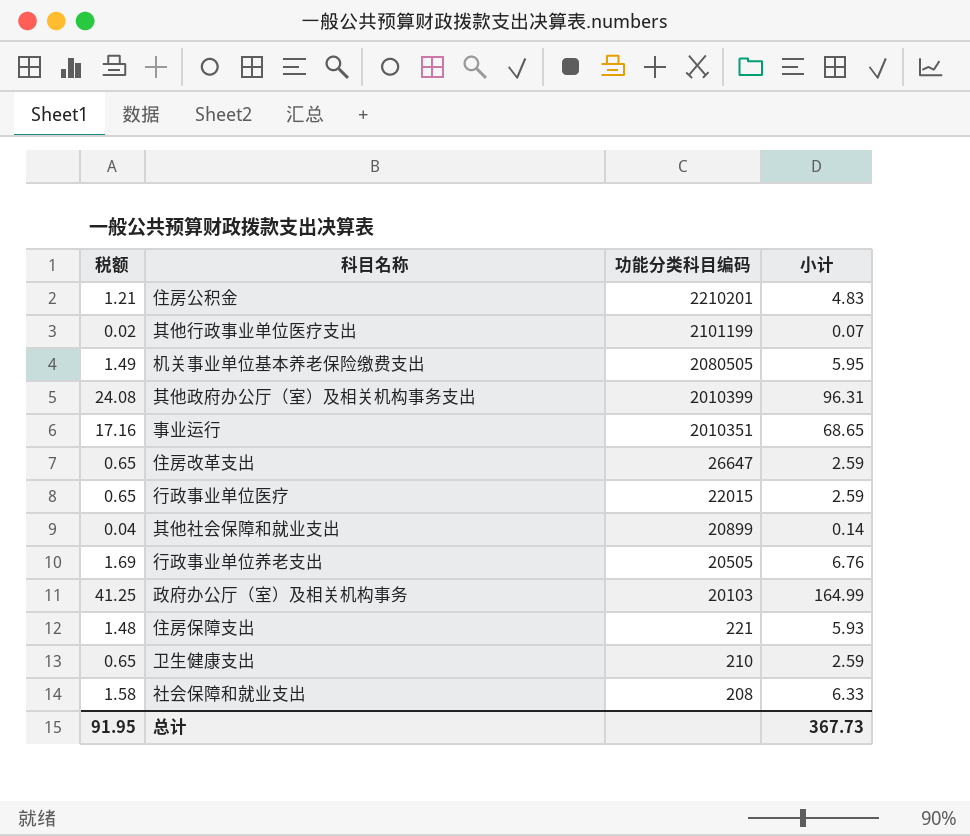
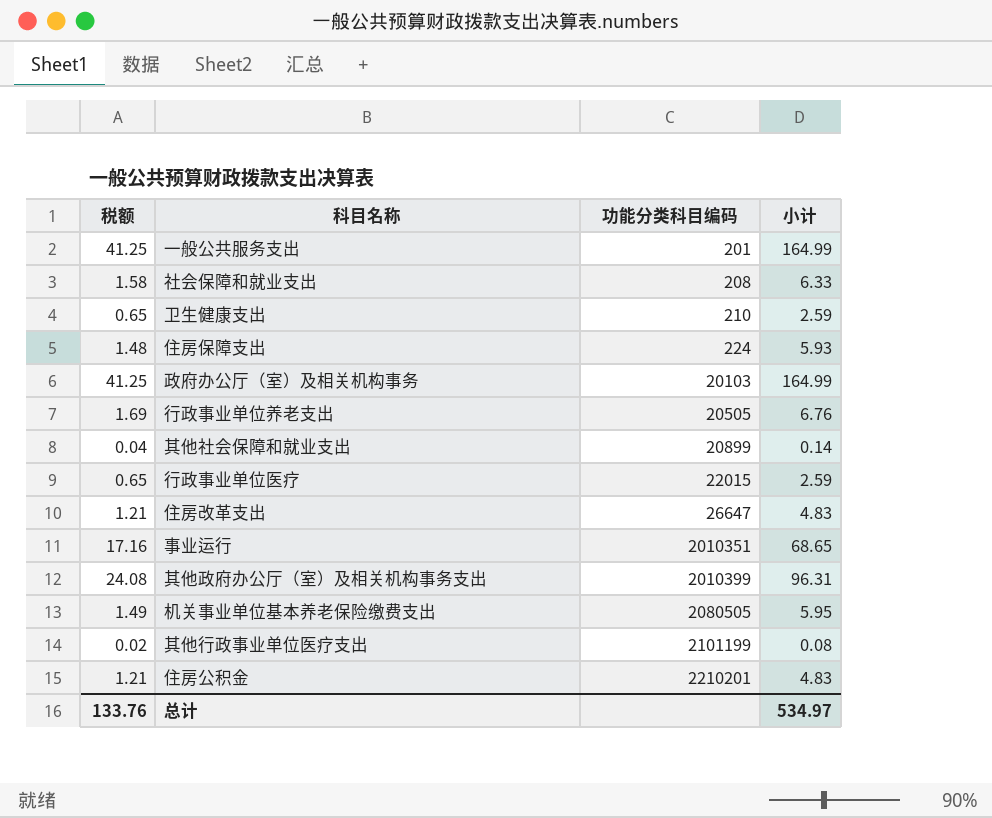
row order: 功能分类科目编码 descending -> 功能分类科目编码 ascending
row 一般公共服务支出: none -> 41.25 | 201 | 164.99
住房保障支出 | 功能分类科目编码: 221 -> 224
住房改革支出 | 税额: 0.65 -> 1.21
住房改革支出 | 小计: 2.59 -> 4.83
其他行政事业单位医疗支出 | 小计: 0.07 -> 0.08
总计 | 税额: 91.95 -> 133.76
总计 | 小计: 367.73 -> 534.97

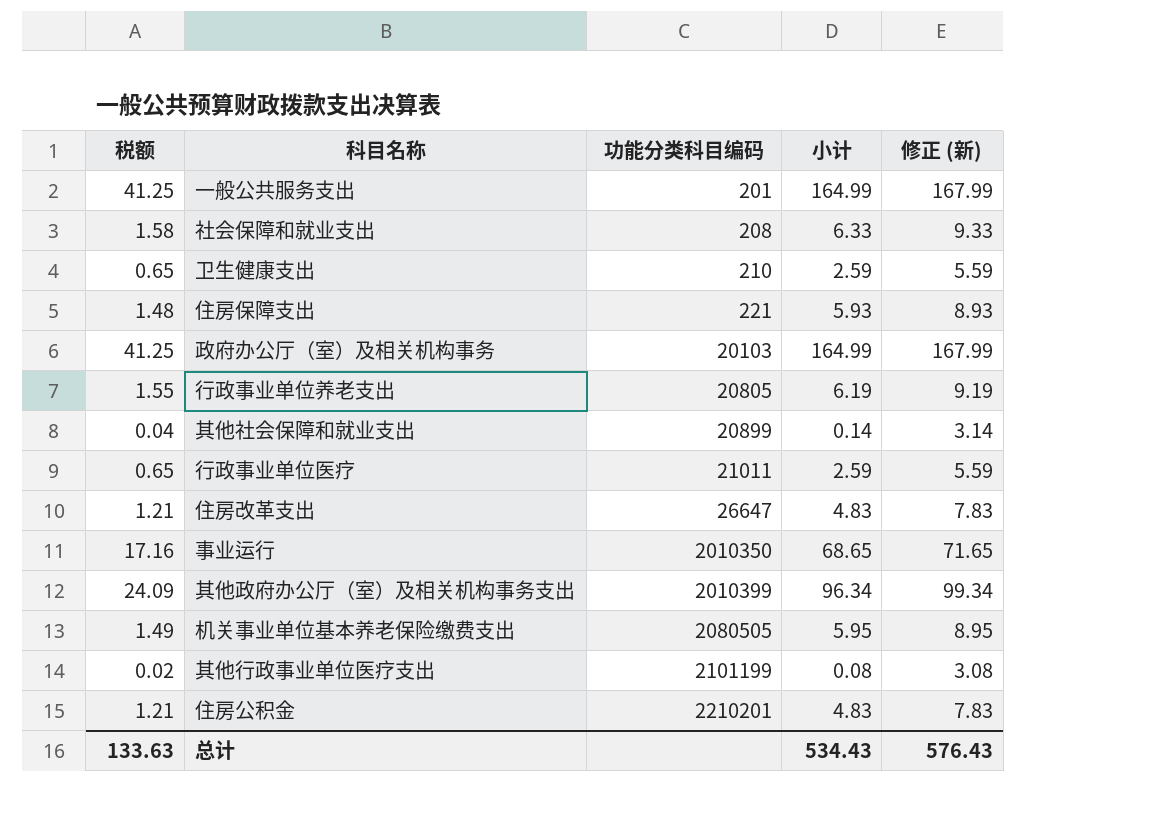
column 修正 (新) | formula: none -> [小计] + 3
住房保障支出 | 功能分类科目编码: 224 -> 221
行政事业单位养老支出 | 税额: 1.69 -> 1.55
行政事业单位养老支出 | 功能分类科目编码: 20505 -> 20805
行政事业单位养老支出 | 小计: 6.76 -> 6.19
行政事业单位医疗 | 功能分类科目编码: 22015 -> 21011
事业运行 | 功能分类科目编码: 2010351 -> 2010350
其他政府办公厅（室）及相关机构事务支出 | 税额: 24.08 -> 24.09
其他政府办公厅（室）及相关机构事务支出 | 小计: 96.31 -> 96.34
总计 | 税额: 133.76 -> 133.63
总计 | 小计: 534.97 -> 534.43

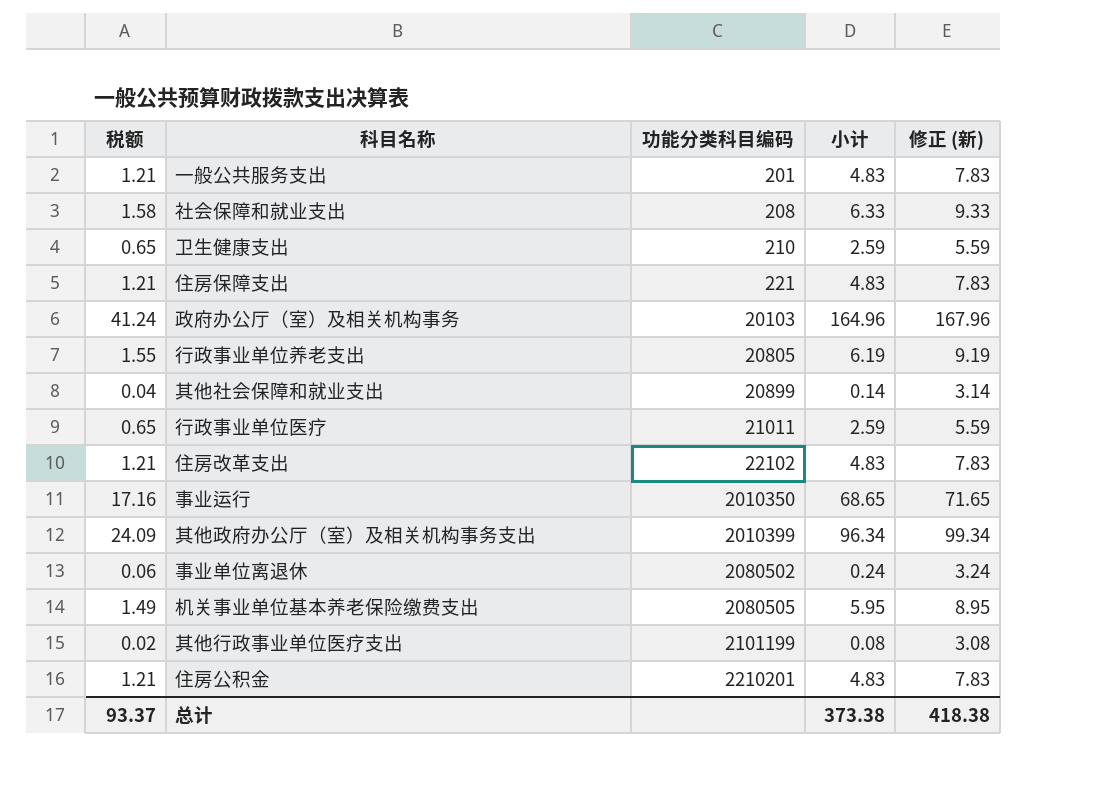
一般公共服务支出 | 税额: 41.25 -> 1.21
一般公共服务支出 | 小计: 164.99 -> 4.83
一般公共服务支出 | 修正 (新): 167.99 -> 7.83
住房保障支出 | 税额: 1.48 -> 1.21
住房保障支出 | 小计: 5.93 -> 4.83
住房保障支出 | 修正 (新): 8.93 -> 7.83
政府办公厅（室）及相关机构事务 | 税额: 41.25 -> 41.24
政府办公厅（室）及相关机构事务 | 小计: 164.99 -> 164.96
政府办公厅（室）及相关机构事务 | 修正 (新): 167.99 -> 167.96
住房改革支出 | 功能分类科目编码: 26647 -> 22102
row 事业单位离退休: none -> 0.06 | 2080502 | 0.24 | 3.24
总计 | 税额: 133.63 -> 93.37
总计 | 小计: 534.43 -> 373.38
总计 | 修正 (新): 576.43 -> 418.38

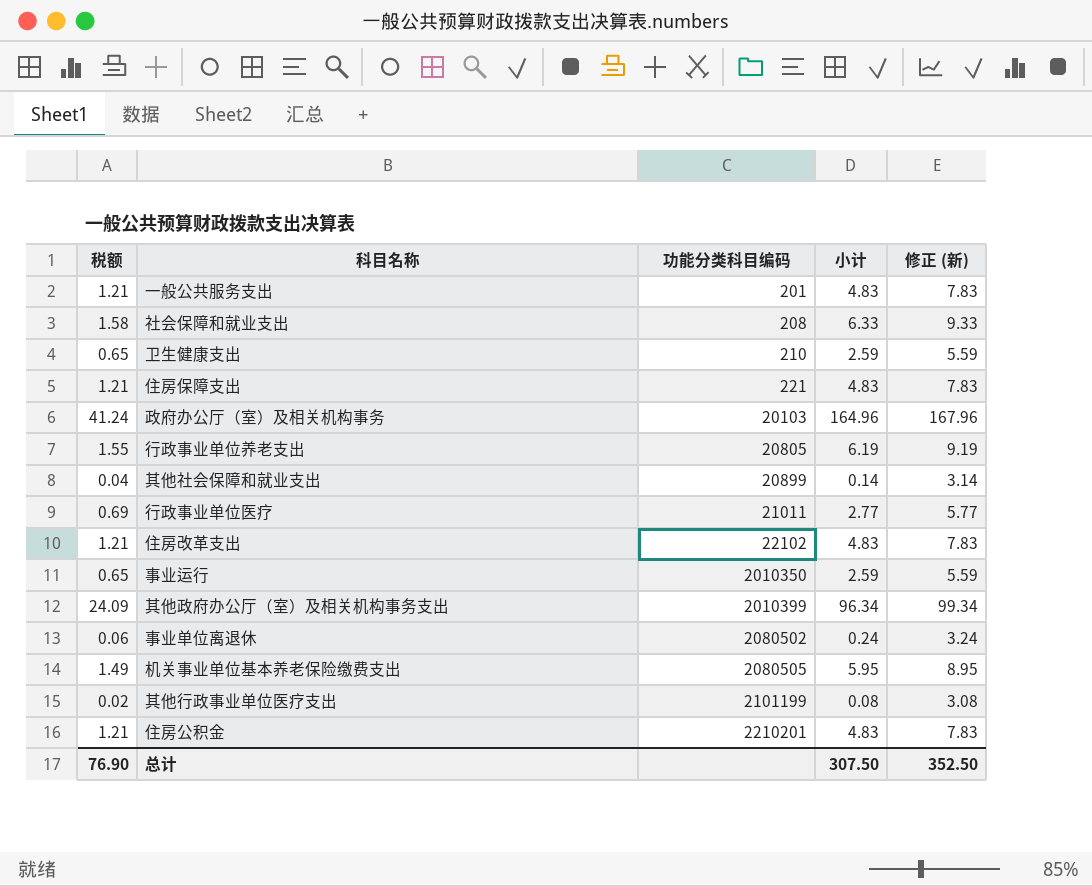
行政事业单位医疗 | 税额: 0.65 -> 0.69
行政事业单位医疗 | 小计: 2.59 -> 2.77
行政事业单位医疗 | 修正 (新): 5.59 -> 5.77
事业运行 | 税额: 17.16 -> 0.65
事业运行 | 小计: 68.65 -> 2.59
事业运行 | 修正 (新): 71.65 -> 5.59
总计 | 税额: 93.37 -> 76.90
总计 | 小计: 373.38 -> 307.50
总计 | 修正 (新): 418.38 -> 352.50

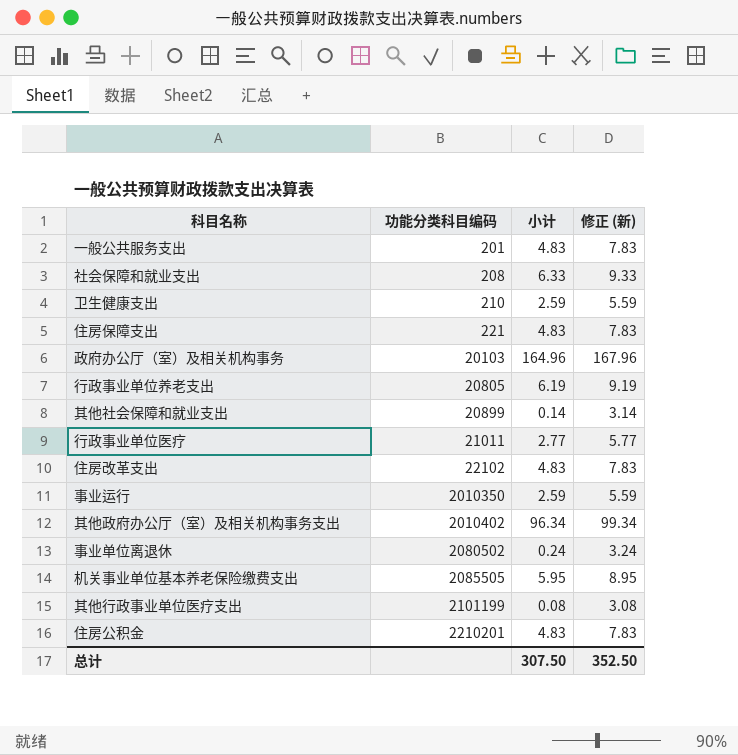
column 税额 | formula: [小计] * 0.25 -> none
其他政府办公厅（室）及相关机构事务支出 | 功能分类科目编码: 2010399 -> 2010402
机关事业单位基本养老保险缴费支出 | 功能分类科目编码: 2080505 -> 2085505

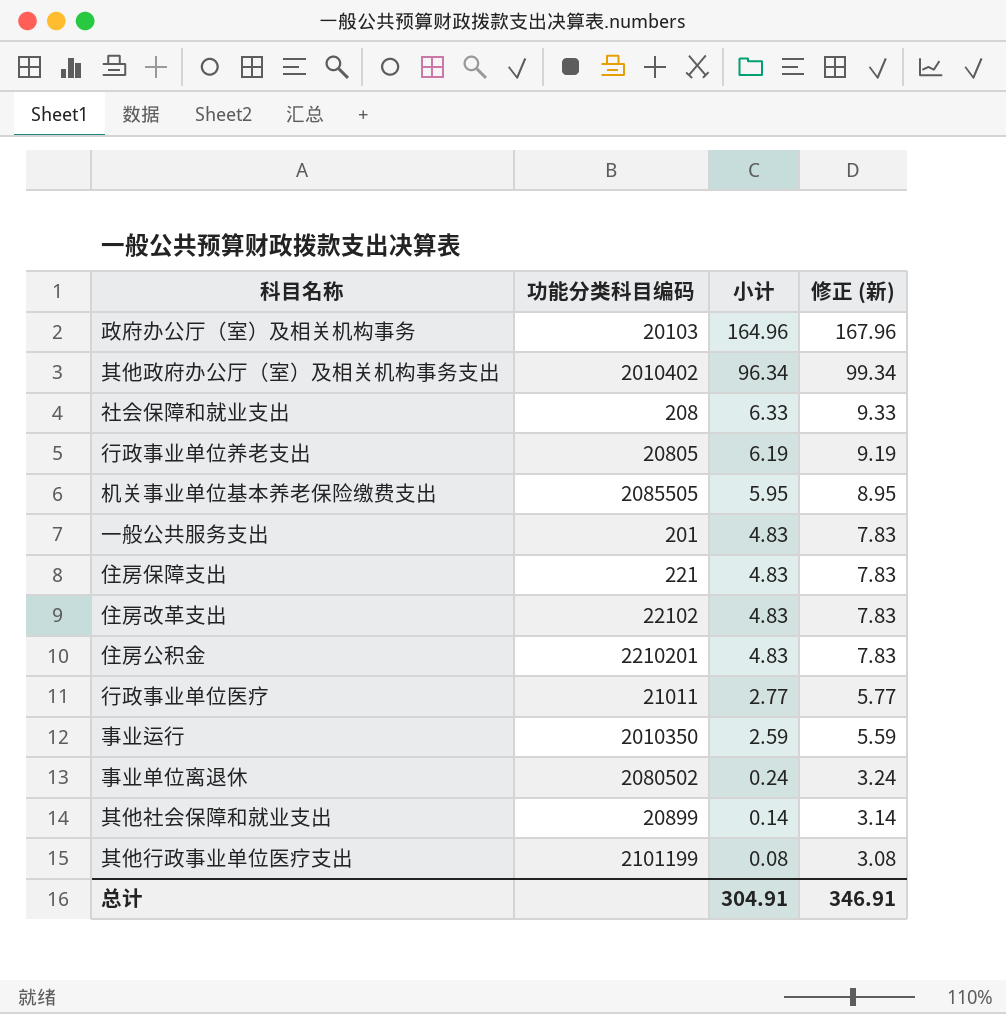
row order: 功能分类科目编码 ascending -> 小计 descending
row 卫生健康支出: 210 | 2.59 | 5.59 -> none
总计 | 小计: 307.50 -> 304.91
总计 | 修正 (新): 352.50 -> 346.91

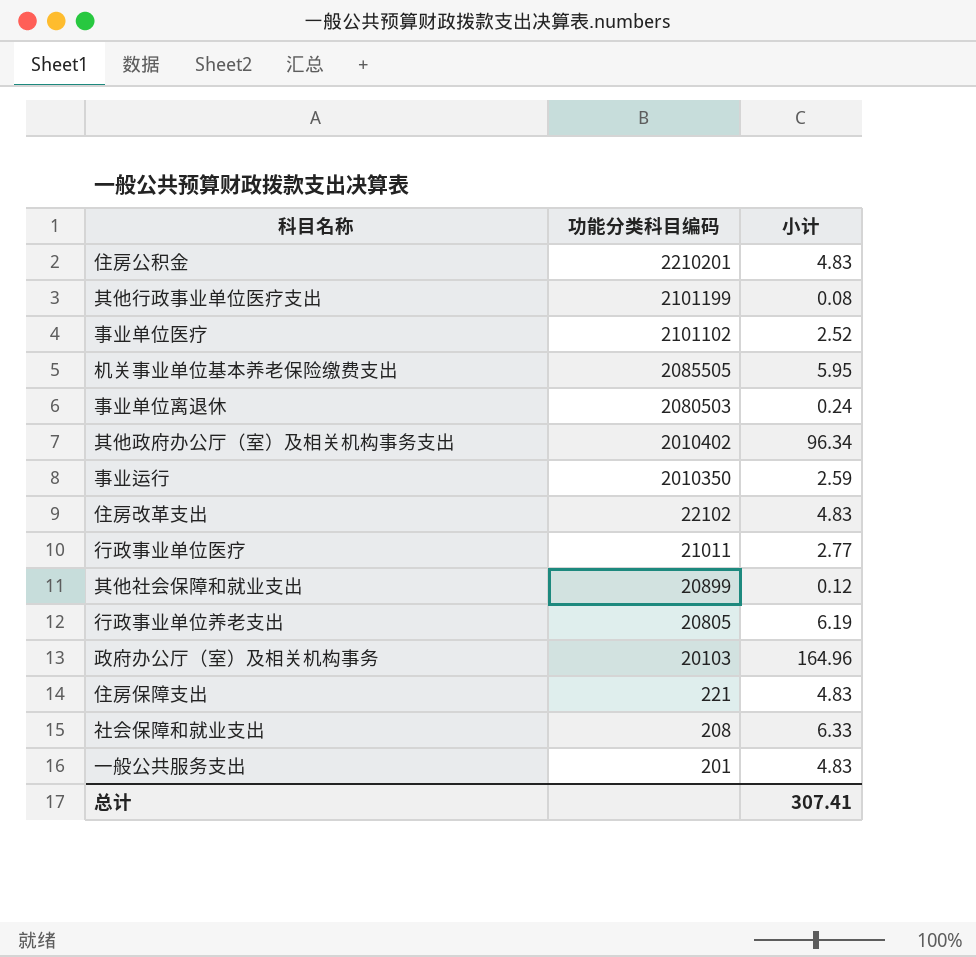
row order: 小计 descending -> 功能分类科目编码 descending
column 修正 (新) | formula: [小计] + 3 -> none
row 事业单位医疗: none -> 2101102 | 2.52
事业单位离退休 | 功能分类科目编码: 2080502 -> 2080503
其他社会保障和就业支出 | 小计: 0.14 -> 0.12
总计 | 小计: 304.91 -> 307.41

